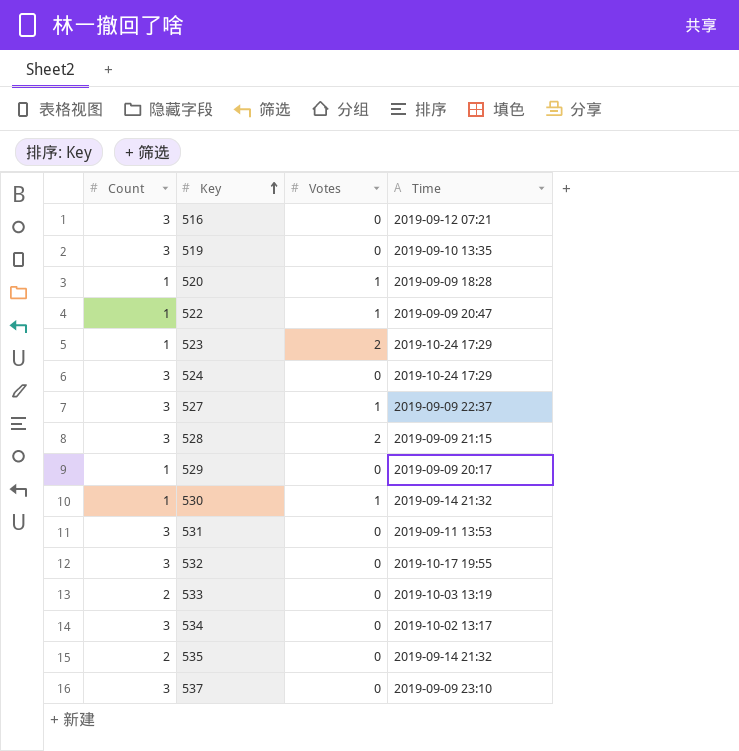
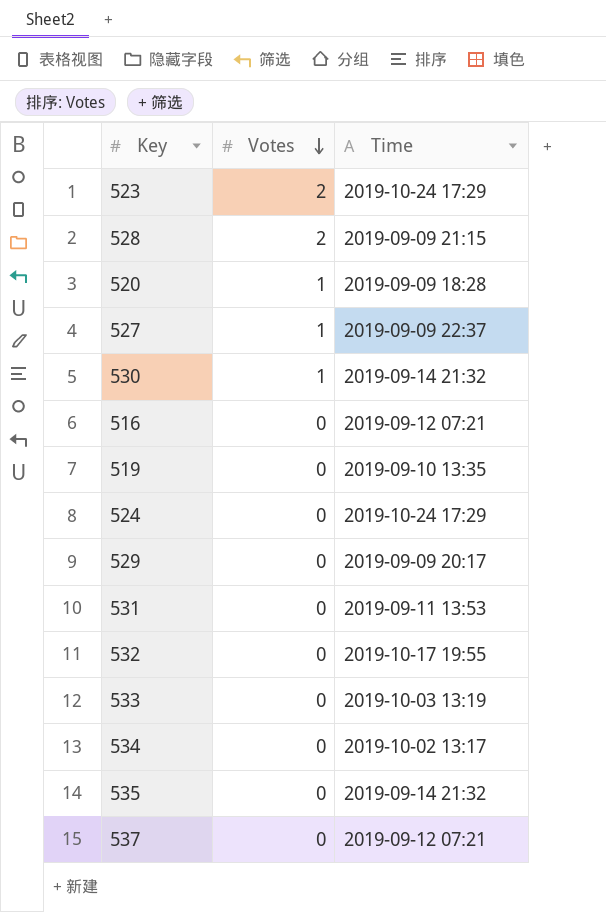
row order: Key ascending -> Votes descending
column Count | position: 1 -> none
row 522: 1 | 1 | 2019-09-09 20:47 -> none
537 | Time: 2019-09-09 23:10 -> 2019-09-12 07:21

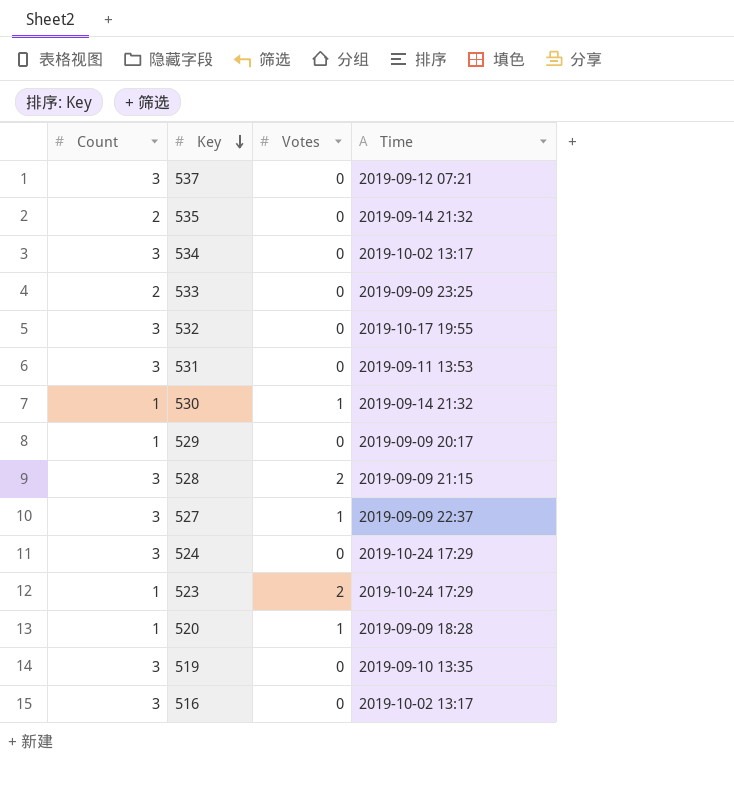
row order: Votes descending -> Key descending
column Count | position: none -> 1
533 | Time: 2019-10-03 13:19 -> 2019-09-09 23:25
516 | Time: 2019-09-12 07:21 -> 2019-10-02 13:17

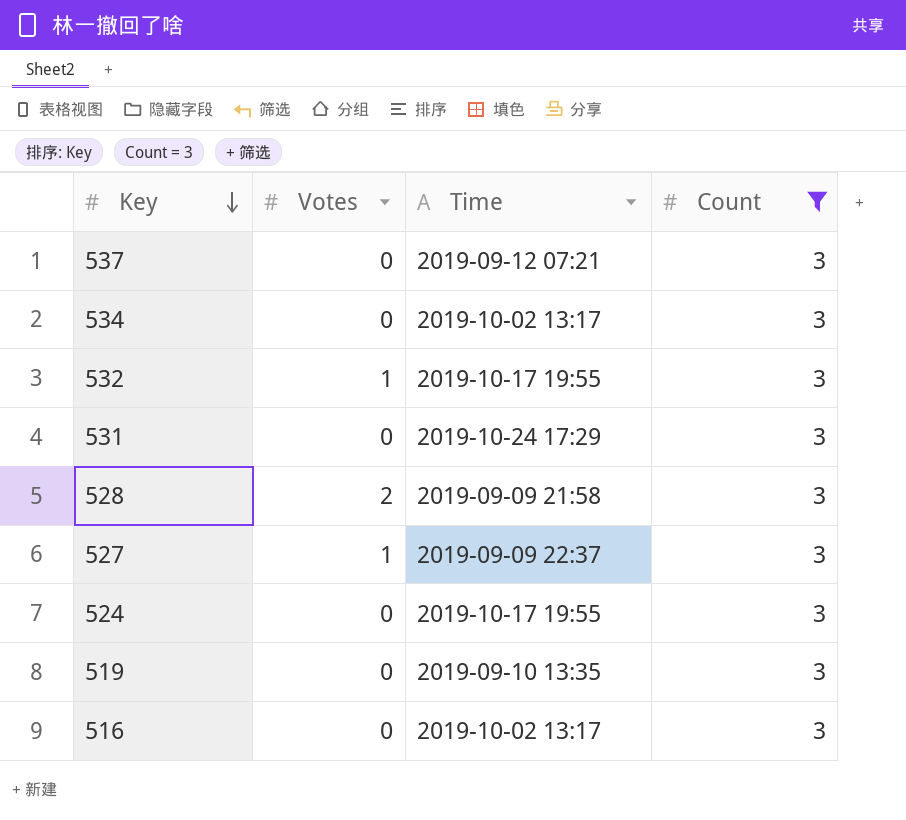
filter: none -> Count = 3
column Count | position: 1 -> 4
532 | Votes: 0 -> 1
531 | Time: 2019-09-11 13:53 -> 2019-10-24 17:29
528 | Time: 2019-09-09 21:15 -> 2019-09-09 21:58
524 | Time: 2019-10-24 17:29 -> 2019-10-17 19:55

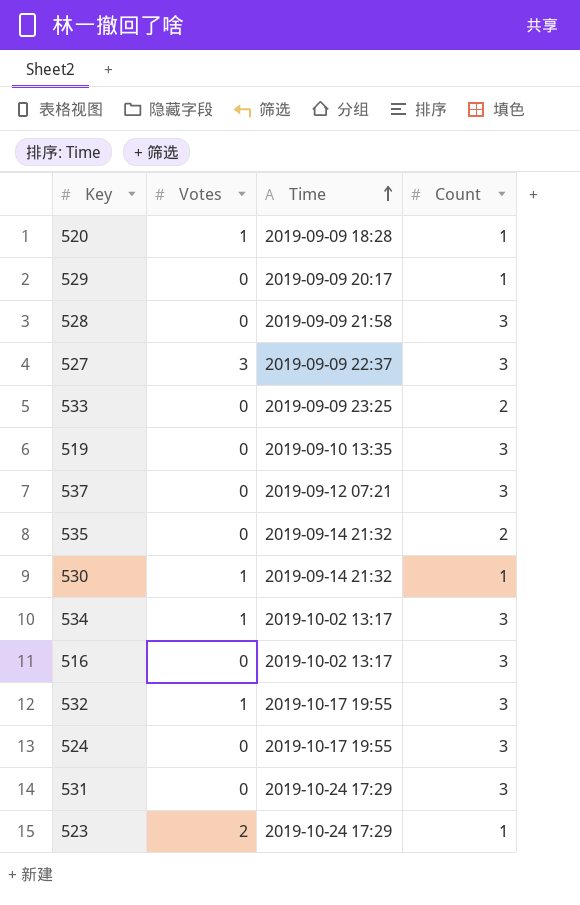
filter: Count = 3 -> none
row order: Key descending -> Time ascending
528 | Votes: 2 -> 0
527 | Votes: 1 -> 3
534 | Votes: 0 -> 1

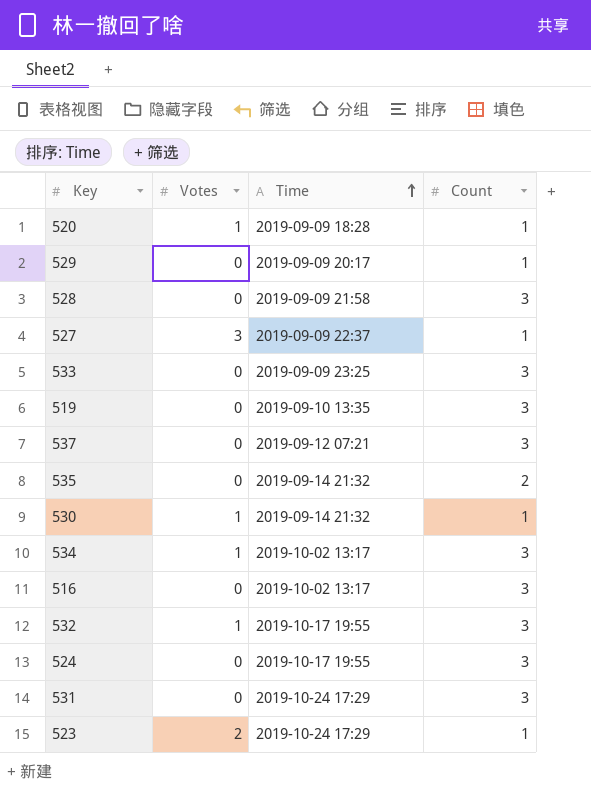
527 | Count: 3 -> 1
533 | Count: 2 -> 3

